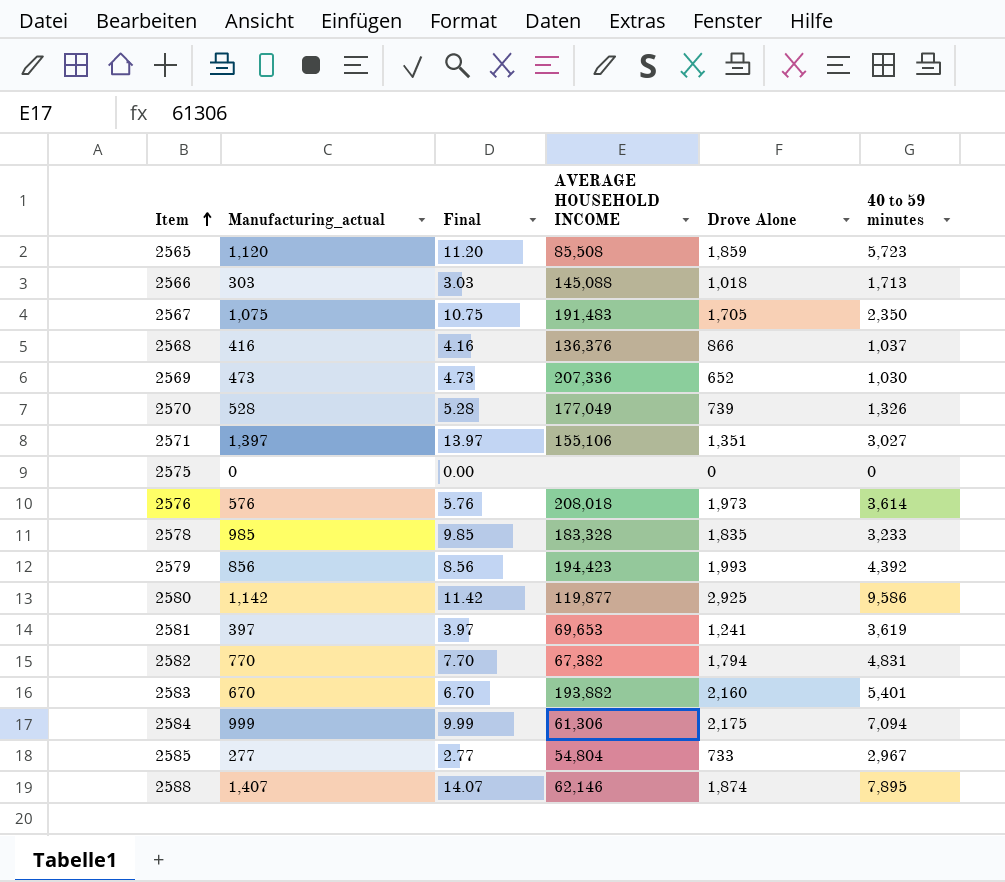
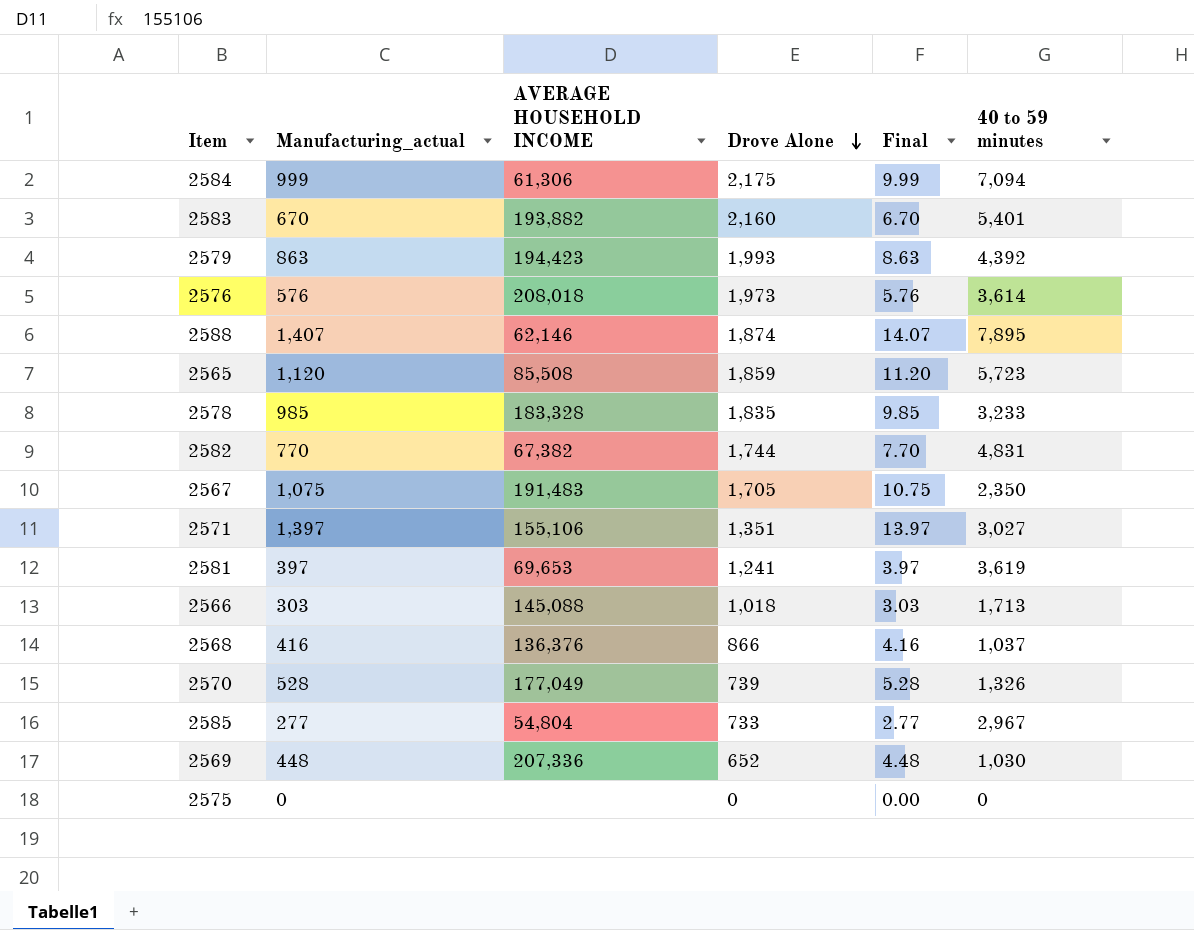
row order: Item ascending -> Drove Alone descending
column Final | position: 3 -> 5
row 2580: 1,142 | 11.42 | 119,877 | 2,925 | 9,586 -> none
2579 | Manufacturing_actual: 856 -> 863
2579 | Final: 8.56 -> 8.63
2582 | Drove Alone: 1,794 -> 1,744
2569 | Manufacturing_actual: 473 -> 448
2569 | Final: 4.73 -> 4.48

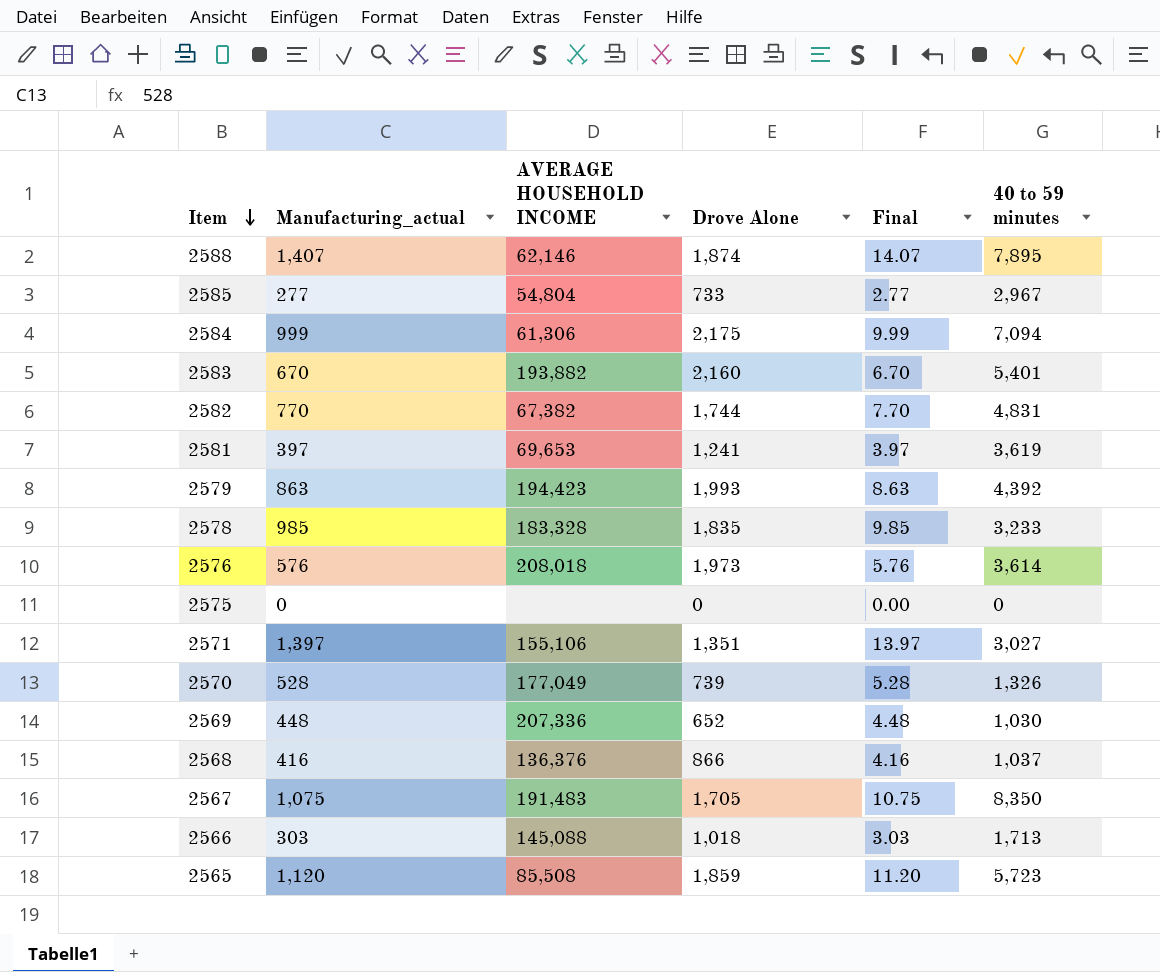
row order: Drove Alone descending -> Item descending
2567 | 40 to 59 minutes: 2,350 -> 8,350

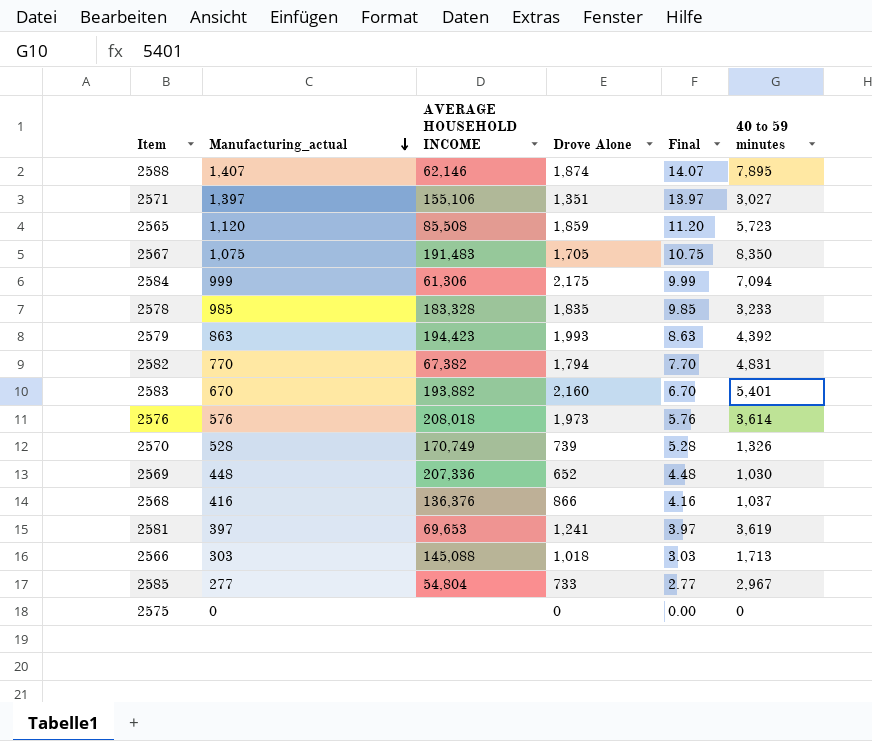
row order: Item descending -> Manufacturing_actual descending
2582 | Drove Alone: 1,744 -> 1,794
2570 | AVERAGE HOUSEHOLD INCOME: 177,049 -> 170,749

